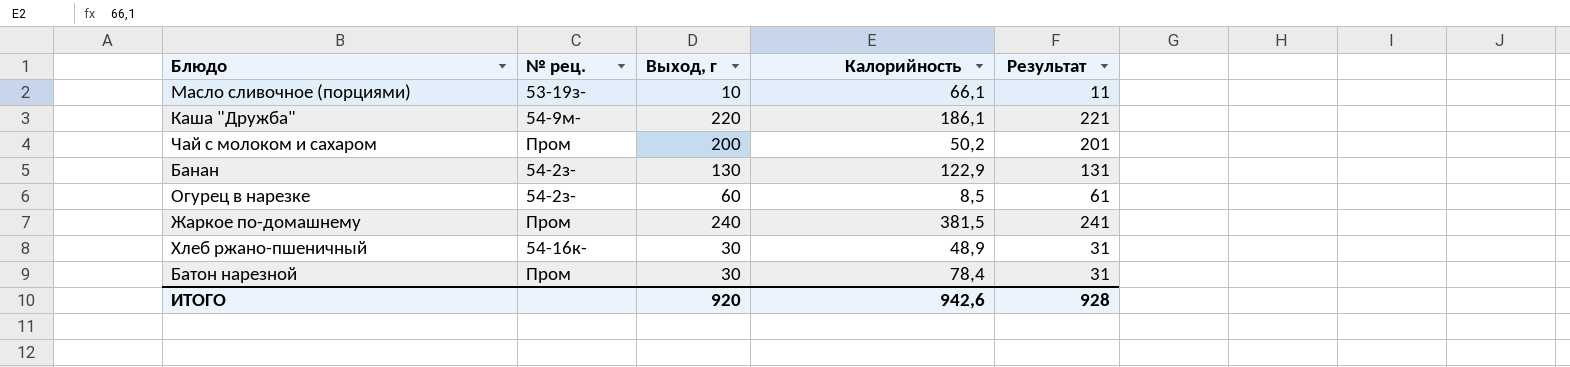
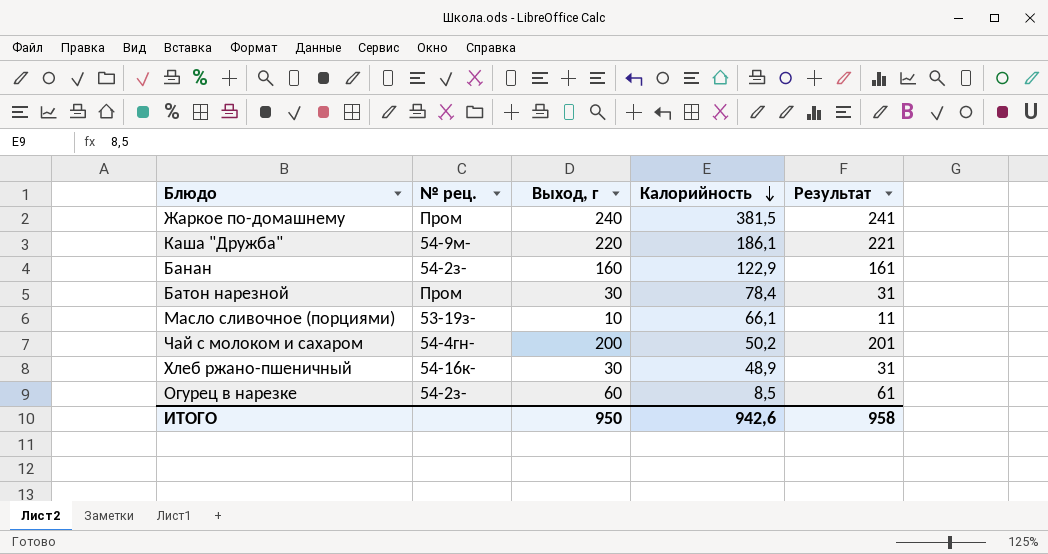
row order: none -> Калорийность descending
Банан | Выход, г: 130 -> 160
Банан | Результат: 131 -> 161
Чай с молоком и сахаром | № рец.: Пром -> 54-4гн-
ИТОГО | Выход, г: 920 -> 950
ИТОГО | Результат: 928 -> 958

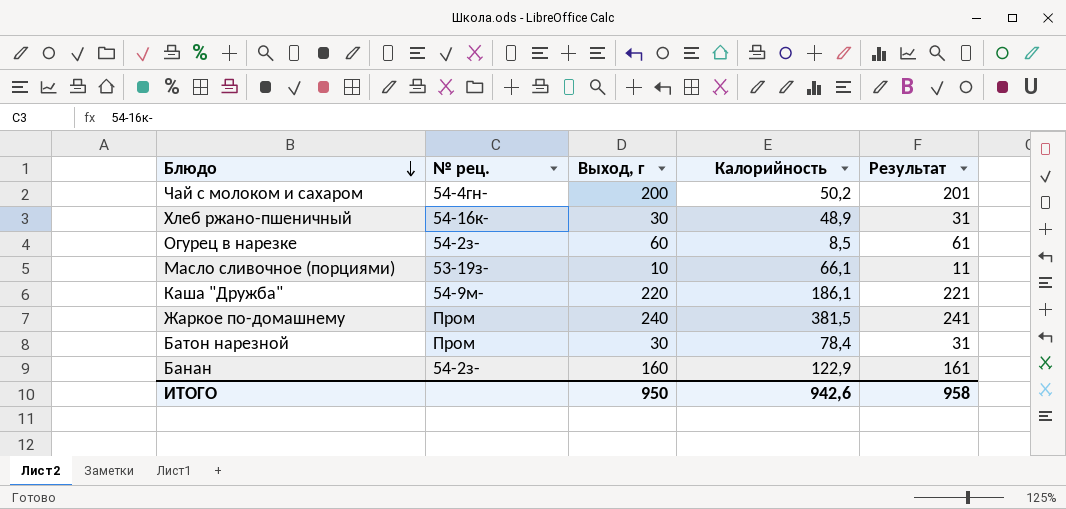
row order: Калорийность descending -> Блюдо descending

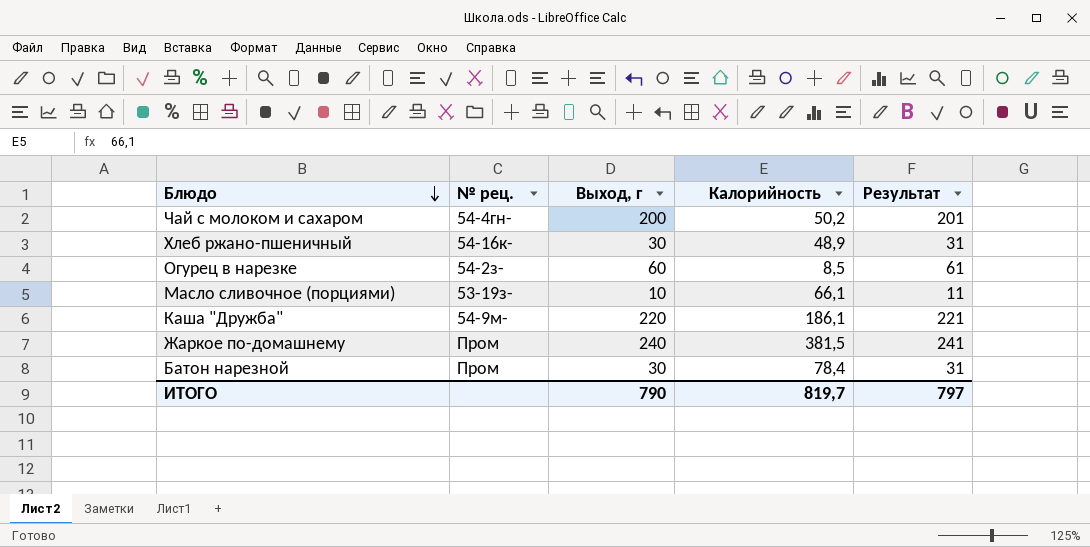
row Банан: 54-2з- | 160 | 122,9 | 161 -> none
ИТОГО | Выход, г: 950 -> 790
ИТОГО | Калорийность: 942,6 -> 819,7
ИТОГО | Результат: 958 -> 797

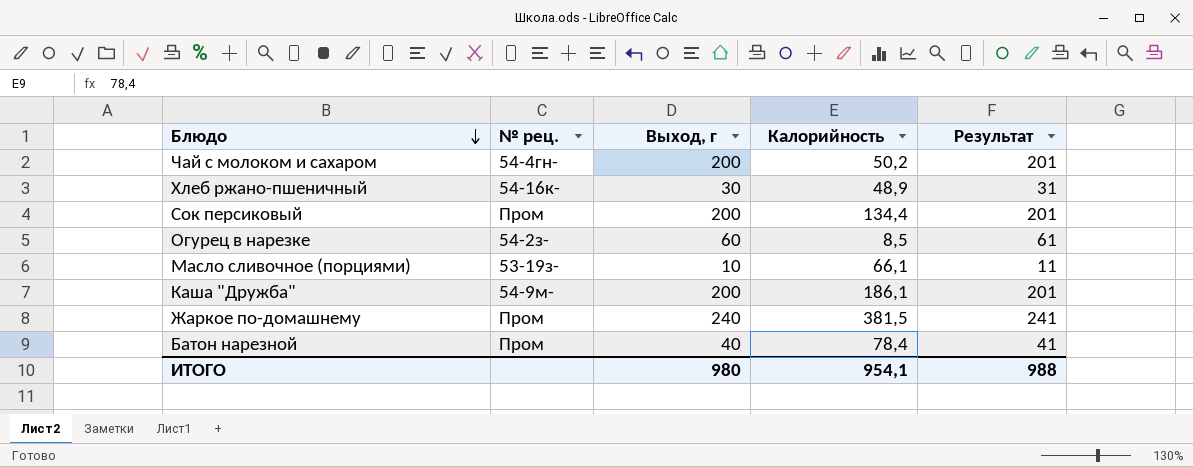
row Сок персиковый: none -> Пром | 200 | 134,4 | 201
Каша "Дружба" | Выход, г: 220 -> 200
Каша "Дружба" | Результат: 221 -> 201
Батон нарезной | Выход, г: 30 -> 40
Батон нарезной | Результат: 31 -> 41
ИТОГО | Выход, г: 790 -> 980
ИТОГО | Калорийность: 819,7 -> 954,1
ИТОГО | Результат: 797 -> 988

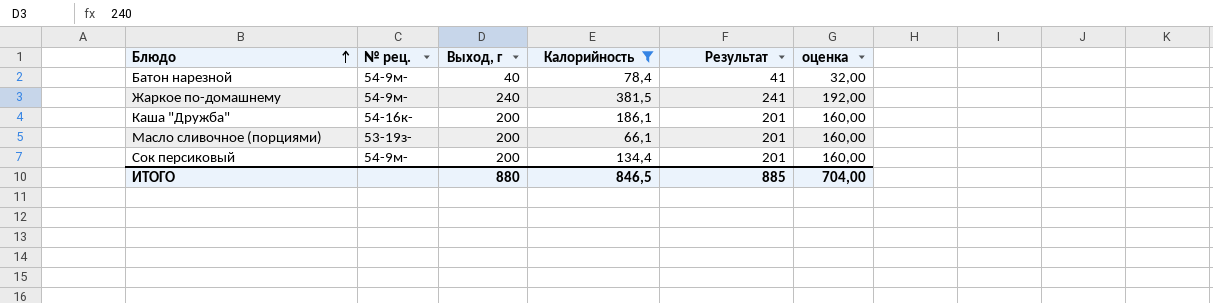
filter: none -> Калорийность >= 66,1
row order: Блюдо descending -> Блюдо ascending
column оценка | formula: none -> [Выход, г] * 0,8
Батон нарезной | № рец.: Пром -> 54-9м-
Жаркое по-домашнему | № рец.: Пром -> 54-9м-
Каша "Дружба" | № рец.: 54-9м- -> 54-16к-
Масло сливочное (порциями) | Выход, г: 10 -> 200
Масло сливочное (порциями) | Результат: 11 -> 201
Сок персиковый | № рец.: Пром -> 54-9м-
ИТОГО | Выход, г: 980 -> 880
ИТОГО | Калорийность: 954,1 -> 846,5
ИТОГО | Результат: 988 -> 885

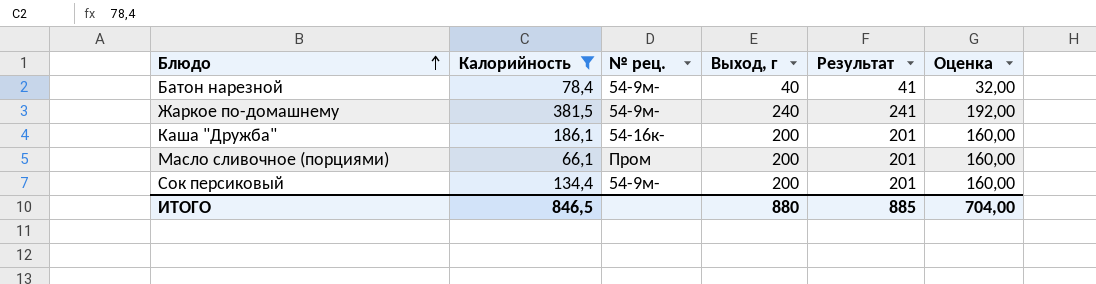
column Калорийность | position: 4 -> 2
column name: оценка -> Оценка
Масло сливочное (порциями) | № рец.: 53-19з- -> Пром

